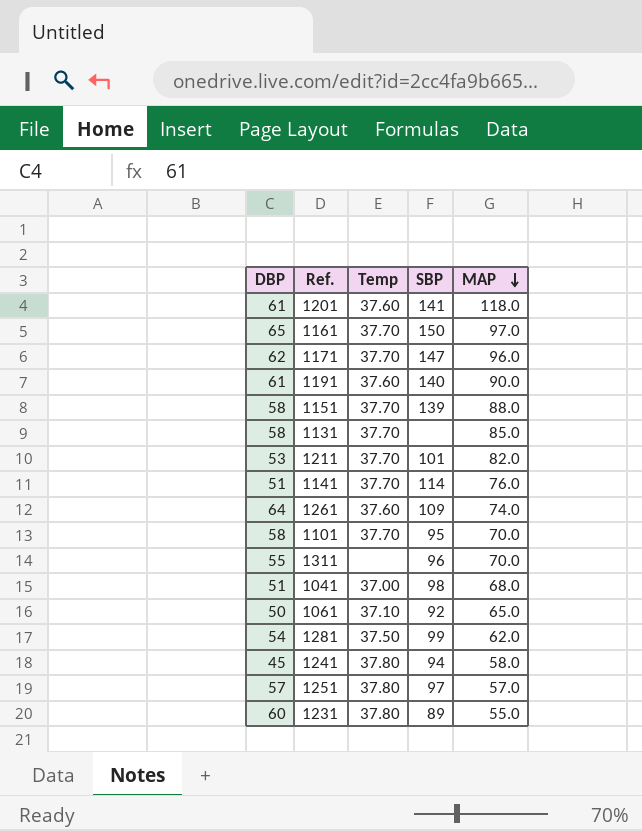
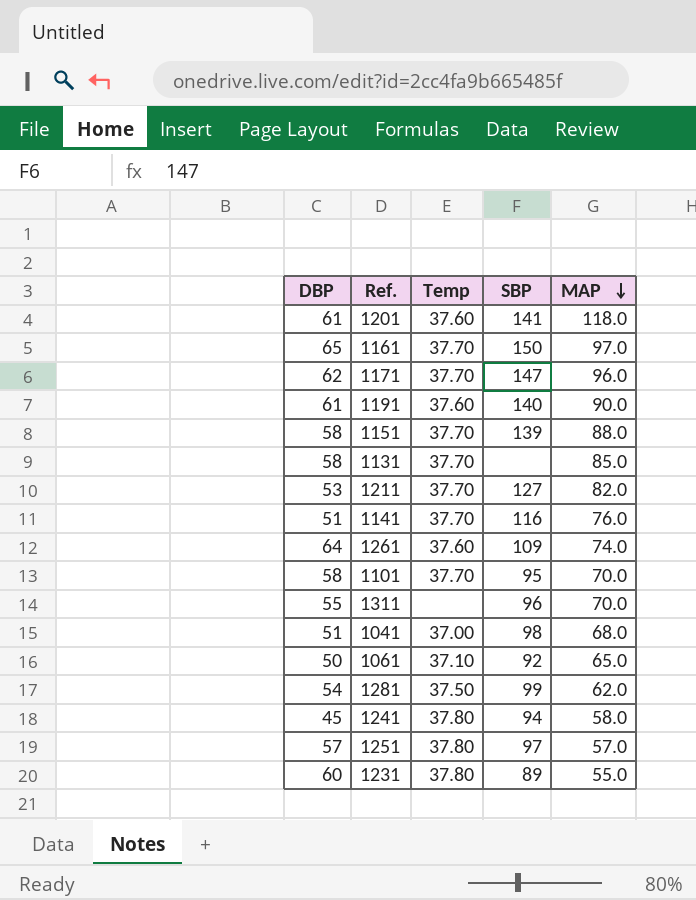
1211 | SBP: 101 -> 127
1141 | SBP: 114 -> 116

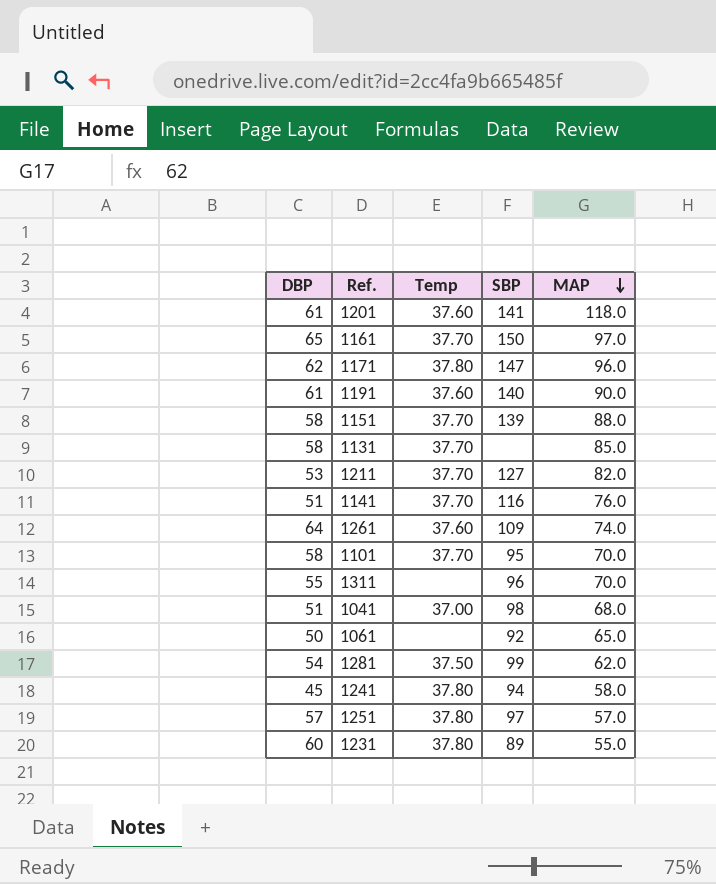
1171 | Temp: 37.70 -> 37.80
1061 | Temp: 37.10 -> none

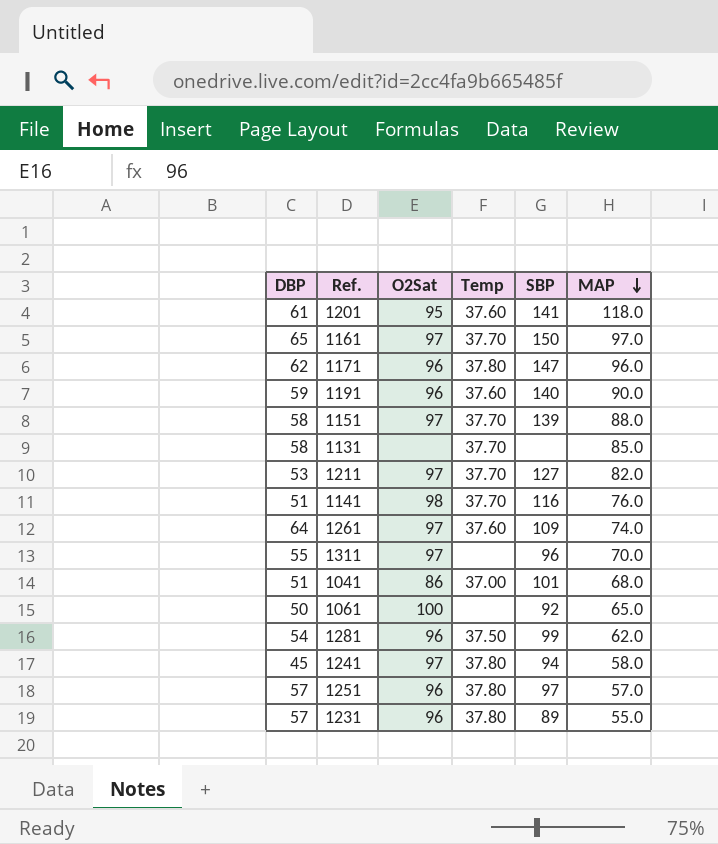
column O2Sat | position: none -> 3
row 1101: 58 | 37.70 | 95 | 70.0 -> none
1191 | DBP: 61 -> 59
1041 | SBP: 98 -> 101
1231 | DBP: 60 -> 57

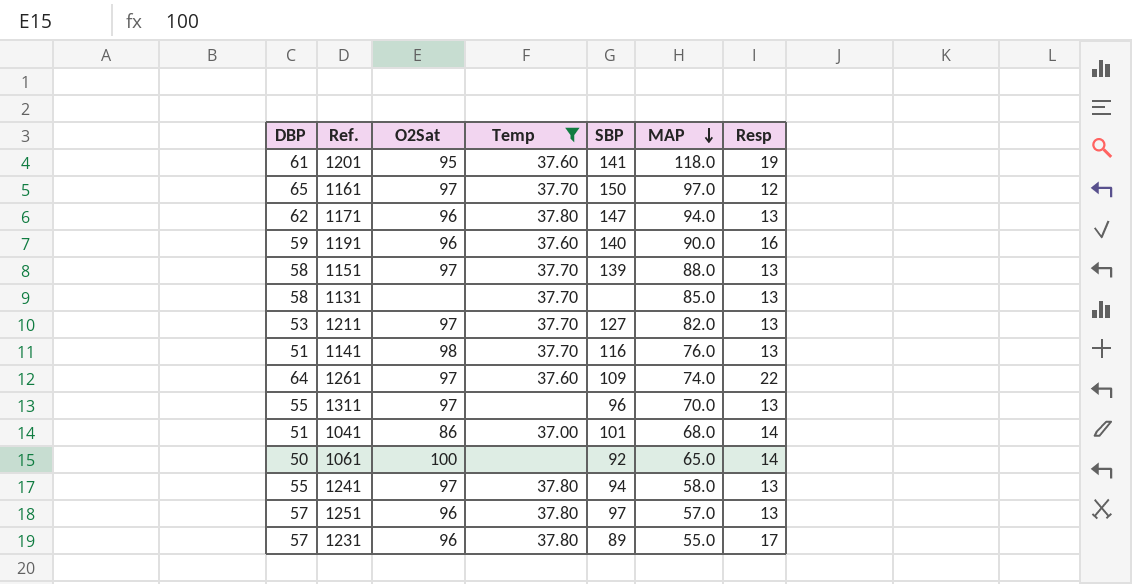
filter: none -> Temp != 37.50
column Resp | position: none -> 7
1171 | MAP: 96.0 -> 94.0
1241 | DBP: 45 -> 55

